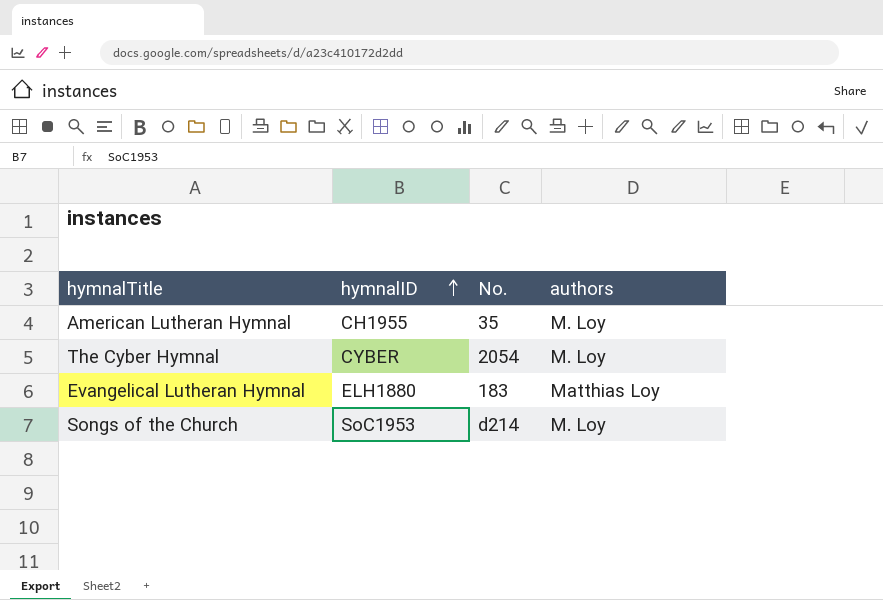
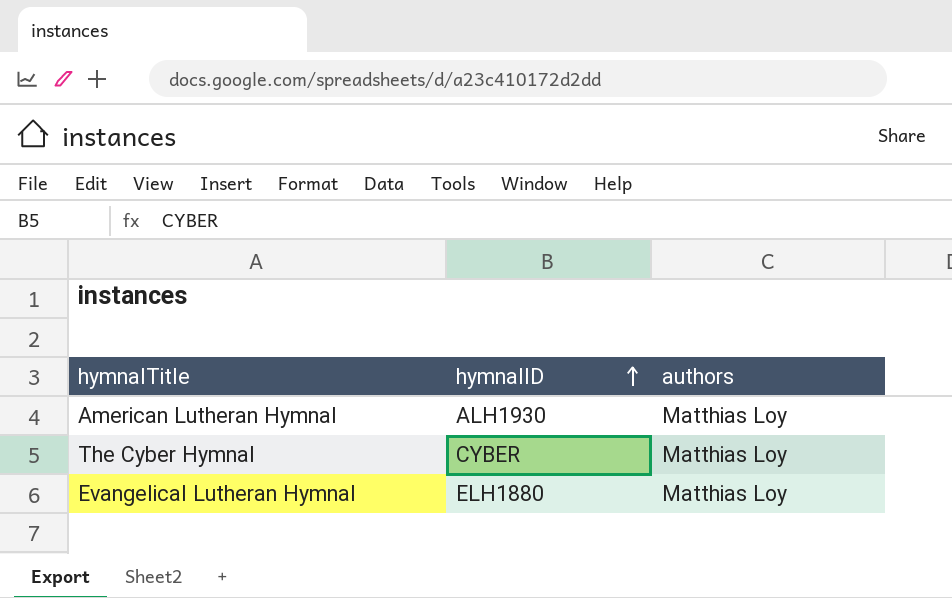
column No. | position: 3 -> none
row Songs of the Church: SoC1953 | d214 | M. Loy -> none
American Lutheran Hymnal | hymnalID: CH1955 -> ALH1930
American Lutheran Hymnal | authors: M. Loy -> Matthias Loy
The Cyber Hymnal | authors: M. Loy -> Matthias Loy

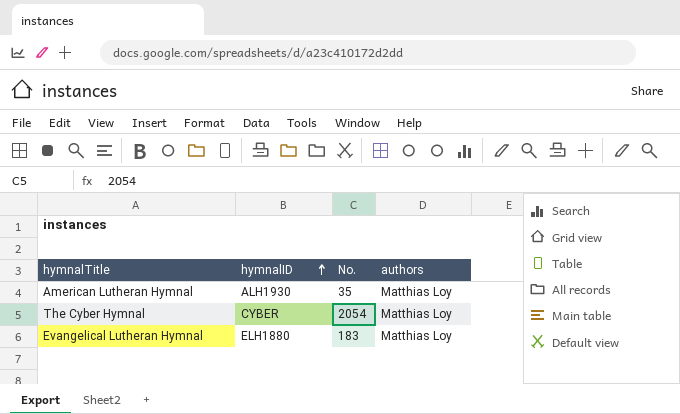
column No. | position: none -> 3

